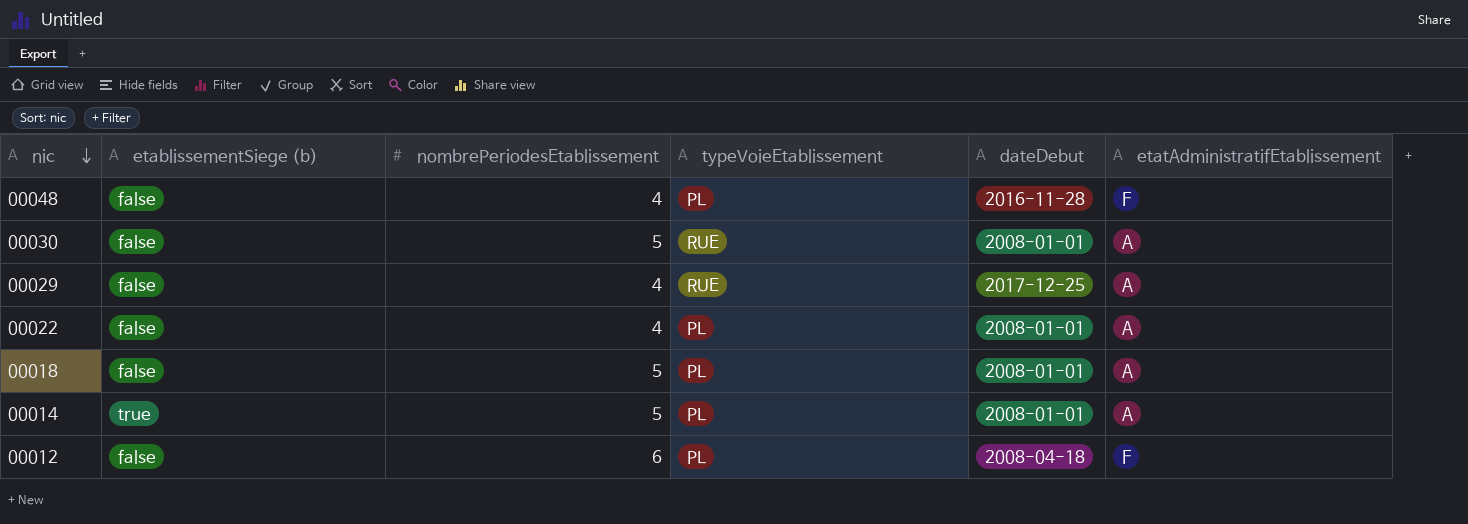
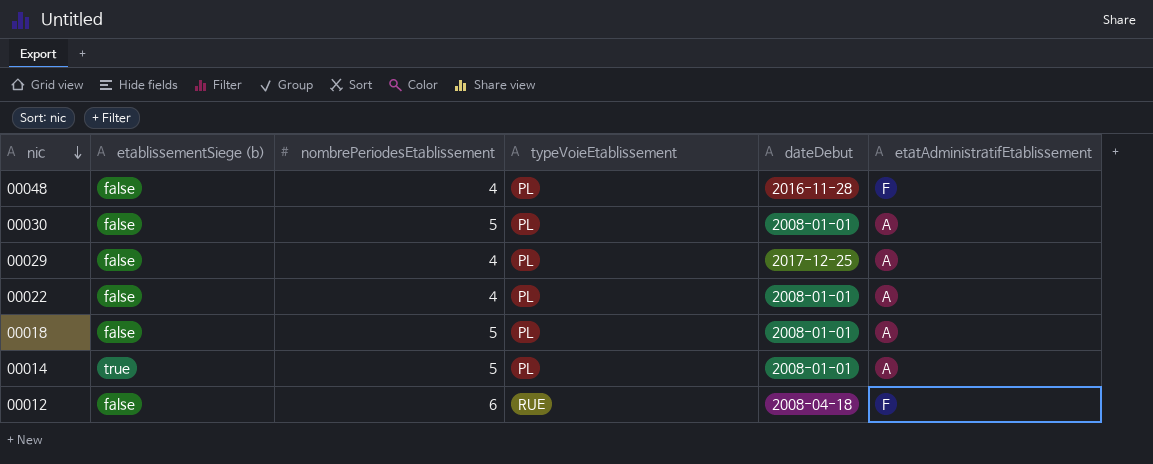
00030 | typeVoieEtablissement: RUE -> PL
00029 | typeVoieEtablissement: RUE -> PL
00012 | typeVoieEtablissement: PL -> RUE

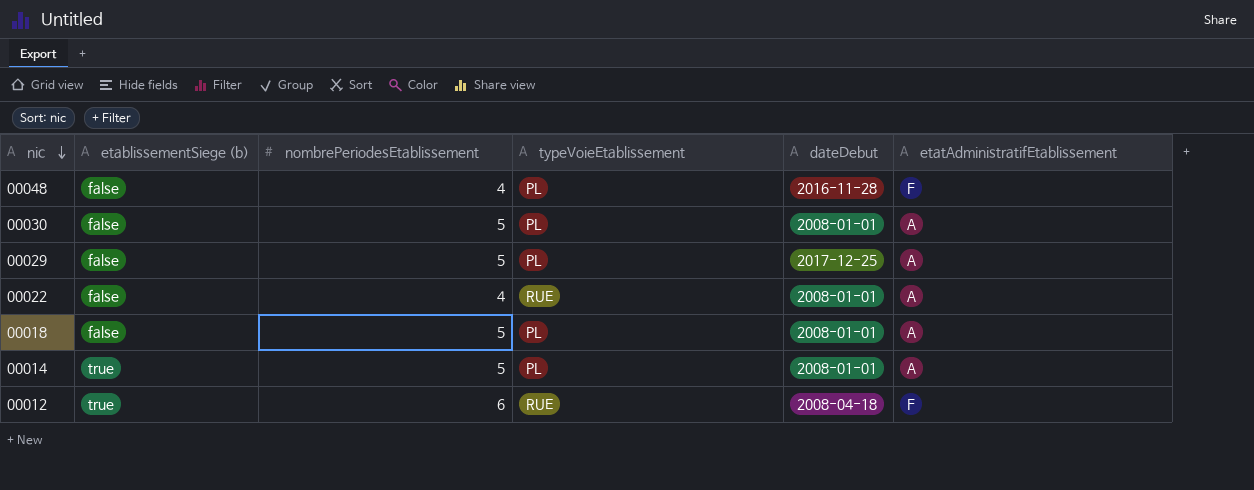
00029 | nombrePeriodesEtablissement: 4 -> 5
00022 | typeVoieEtablissement: PL -> RUE
00012 | etablissementSiege (b): false -> true

